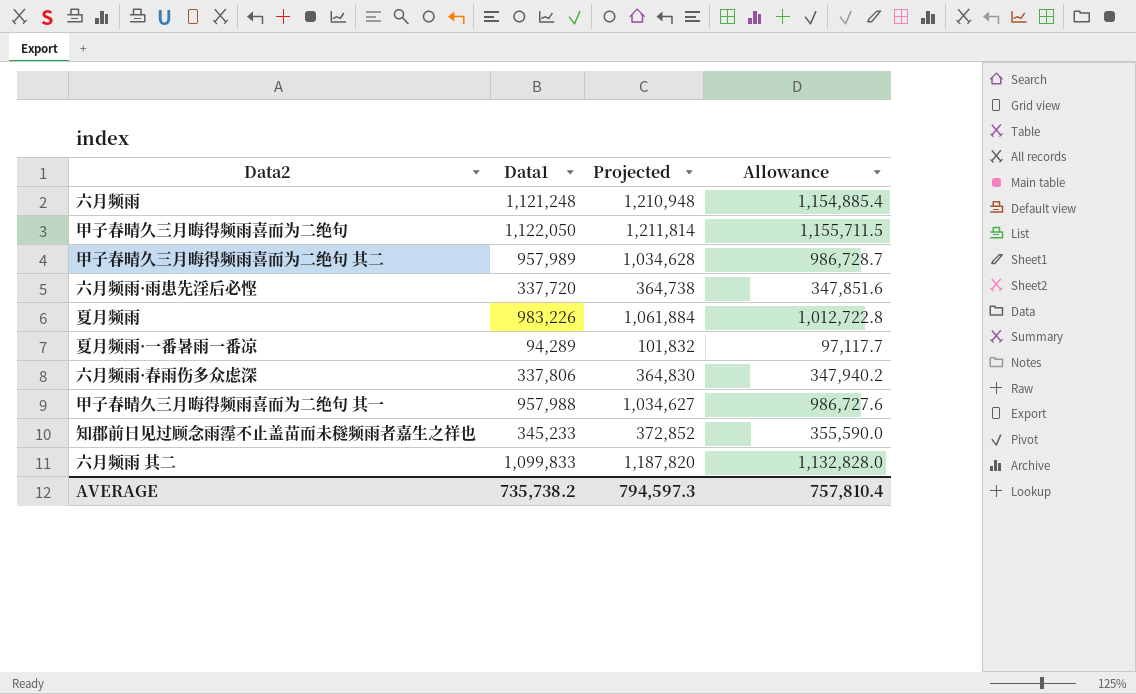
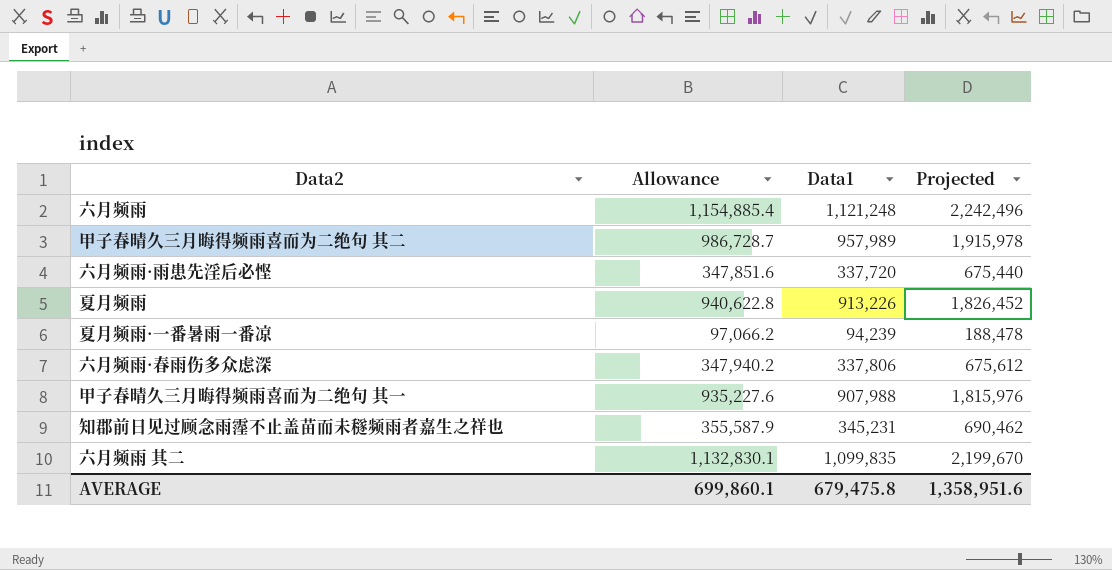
column Allowance | position: 4 -> 2
column Projected | formula: [Data1] * 1.08 -> [Data1] * 2
row 甲子春晴久三月晦得频雨喜而为二绝句: 1,122,050 | 1,211,814 | 1,155,711.5 -> none
夏月频雨 | Allowance: 1,012,722.8 -> 940,622.8
夏月频雨 | Data1: 983,226 -> 913,226
夏月频雨·一番暑雨一番凉 | Allowance: 97,117.7 -> 97,066.2
夏月频雨·一番暑雨一番凉 | Data1: 94,289 -> 94,239
甲子春晴久三月晦得频雨喜而为二绝句 其一 | Allowance: 986,727.6 -> 935,227.6
甲子春晴久三月晦得频雨喜而为二绝句 其一 | Data1: 957,988 -> 907,988
知郡前日见过顾念雨霪不止盖苗而未穟频雨者嘉生之祥也 | Allowance: 355,590.0 -> 355,587.9
知郡前日见过顾念雨霪不止盖苗而未穟频雨者嘉生之祥也 | Data1: 345,233 -> 345,231
六月频雨 其二 | Allowance: 1,132,828.0 -> 1,132,830.1
六月频雨 其二 | Data1: 1,099,833 -> 1,099,835
AVERAGE | Allowance: 757,810.4 -> 699,860.1
AVERAGE | Data1: 735,738.2 -> 679,475.8
AVERAGE | Projected: 794,597.3 -> 1,358,951.6

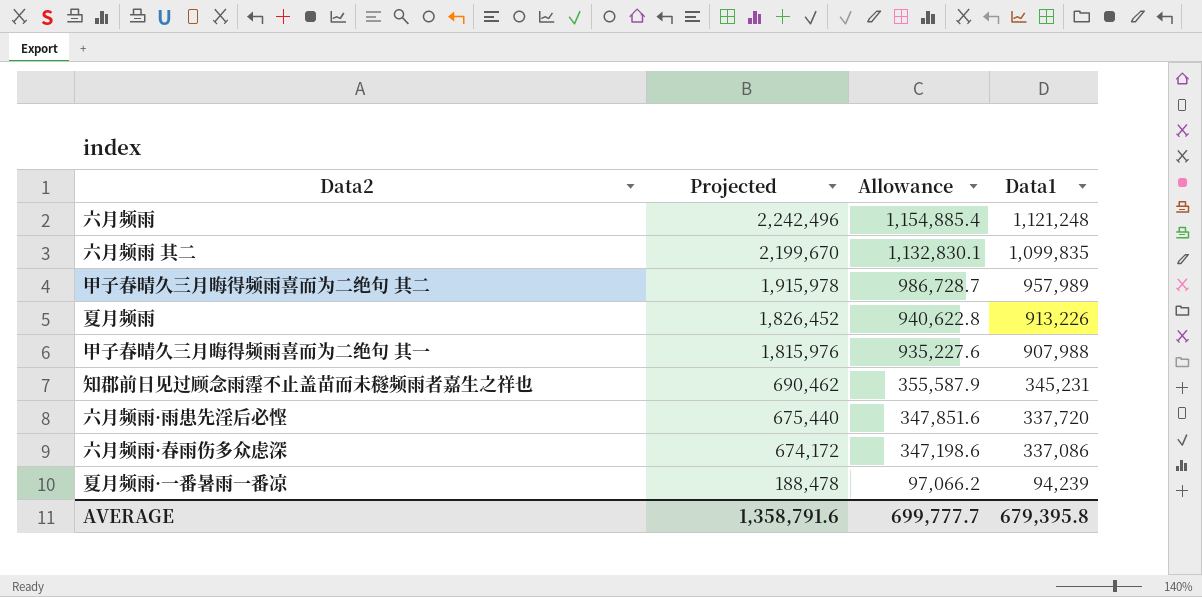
row order: none -> Projected descending
column Projected | position: 4 -> 2
六月频雨·春雨伤多众虑深 | Projected: 675,612 -> 674,172
六月频雨·春雨伤多众虑深 | Allowance: 347,940.2 -> 347,198.6
六月频雨·春雨伤多众虑深 | Data1: 337,806 -> 337,086
AVERAGE | Projected: 1,358,951.6 -> 1,358,791.6
AVERAGE | Allowance: 699,860.1 -> 699,777.7
AVERAGE | Data1: 679,475.8 -> 679,395.8

